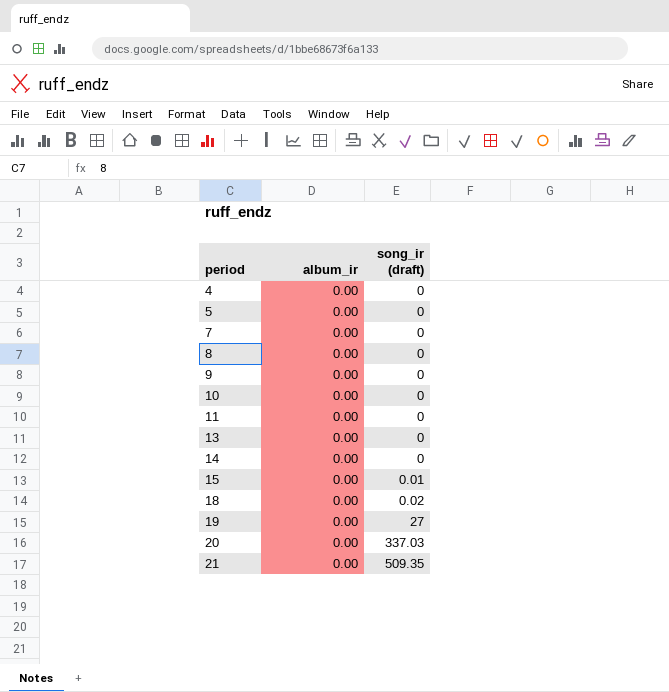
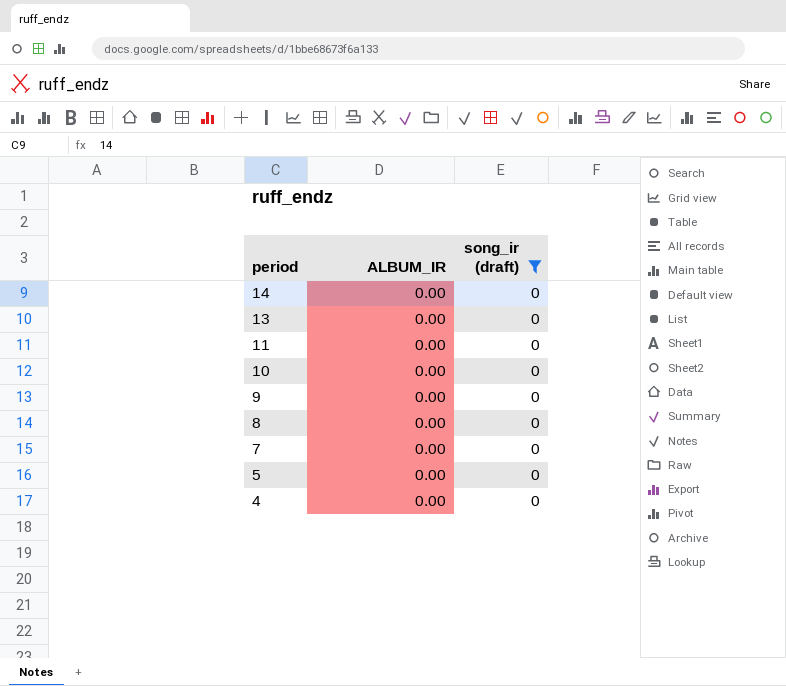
filter: none -> song_ir (draft) = 0
row order: period ascending -> period descending
column name: album_ir -> ALBUM_IR

